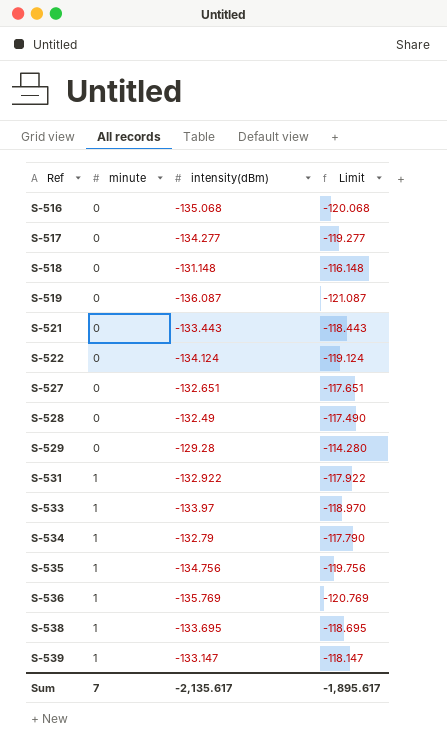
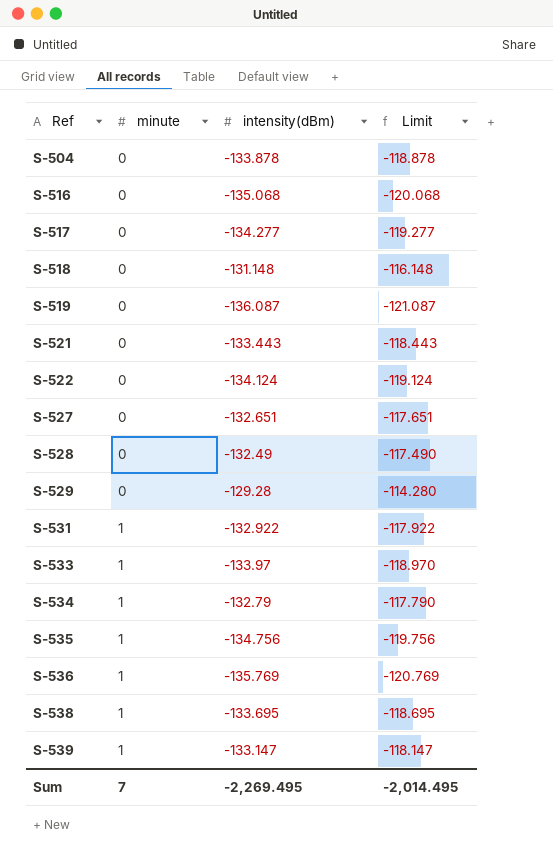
row S-504: none -> 0 | -133.878 | -118.878
Sum | intensity(dBm): -2,135.617 -> -2,269.495
Sum | Limit: -1,895.617 -> -2,014.495

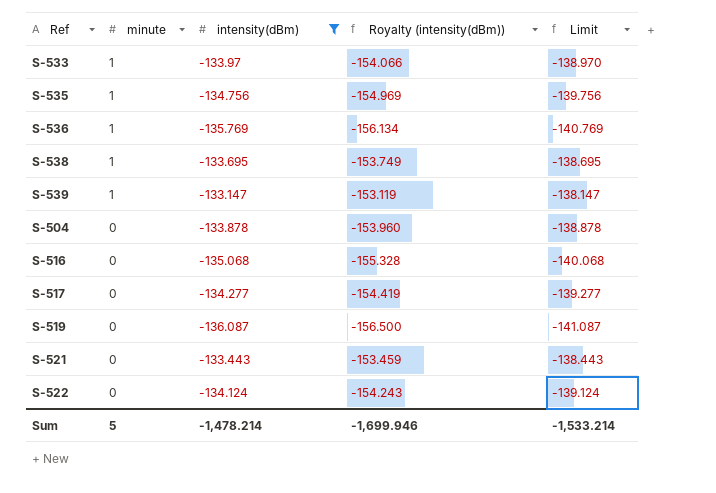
filter: none -> intensity(dBm) <= -133.147
row order: Ref ascending -> minute descending
column Royalty (intensity(dBm)) | formula: none -> [intensity(dBm)] * 1.15
column Limit | formula: [intensity(dBm)] + 15 -> [intensity(dBm)] - 5
Sum | minute: 7 -> 5
Sum | intensity(dBm): -2,269.495 -> -1,478.214
Sum | Limit: -2,014.495 -> -1,533.214

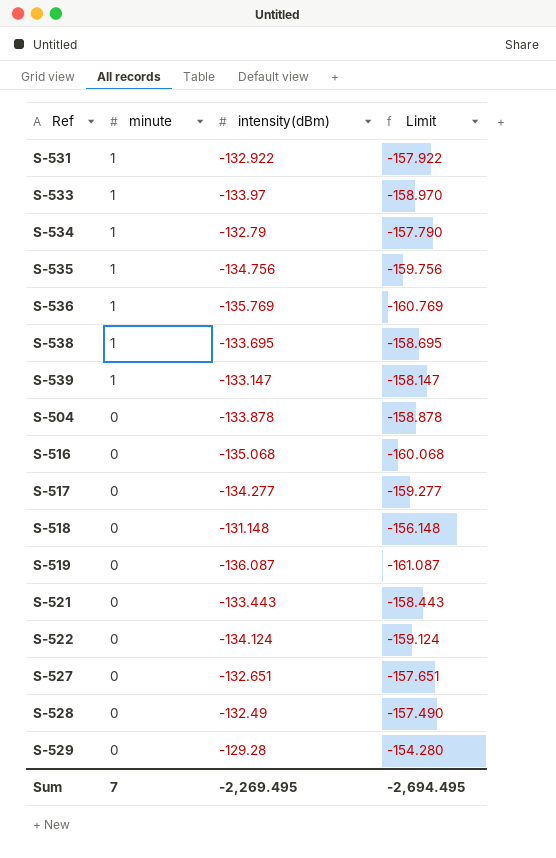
filter: intensity(dBm) <= -133.147 -> none
column Royalty (intensity(dBm)) | formula: [intensity(dBm)] * 1.15 -> none
column Limit | formula: [intensity(dBm)] - 5 -> [intensity(dBm)] - 25
Sum | minute: 5 -> 7
Sum | intensity(dBm): -1,478.214 -> -2,269.495
Sum | Limit: -1,533.214 -> -2,694.495

